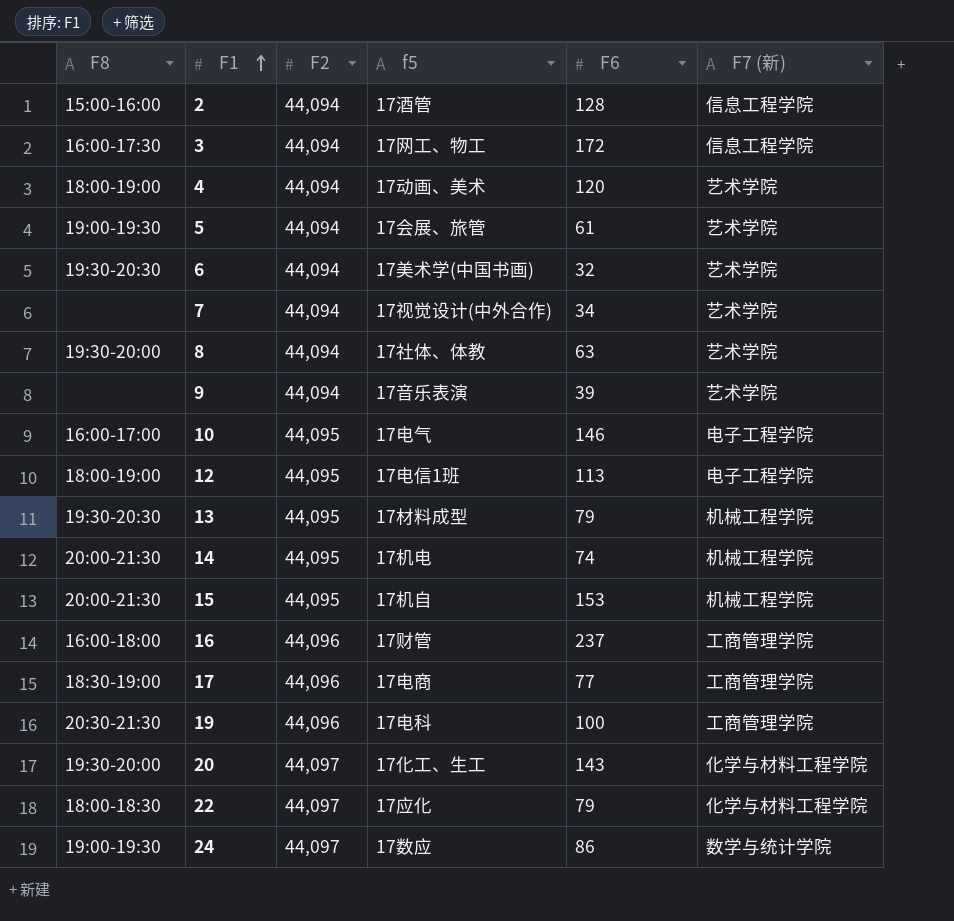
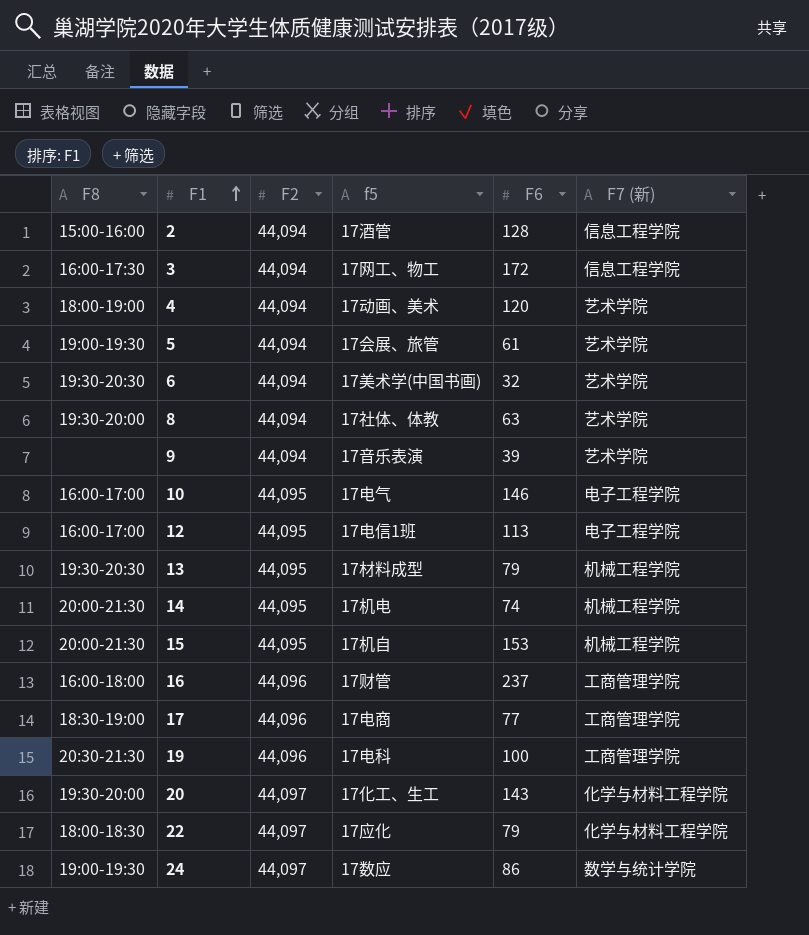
row 7: none | 44,094 | 17视觉设计(中外合作) | 34 | 艺术学院 -> none
12 | F8: 18:00-19:00 -> 16:00-17:00

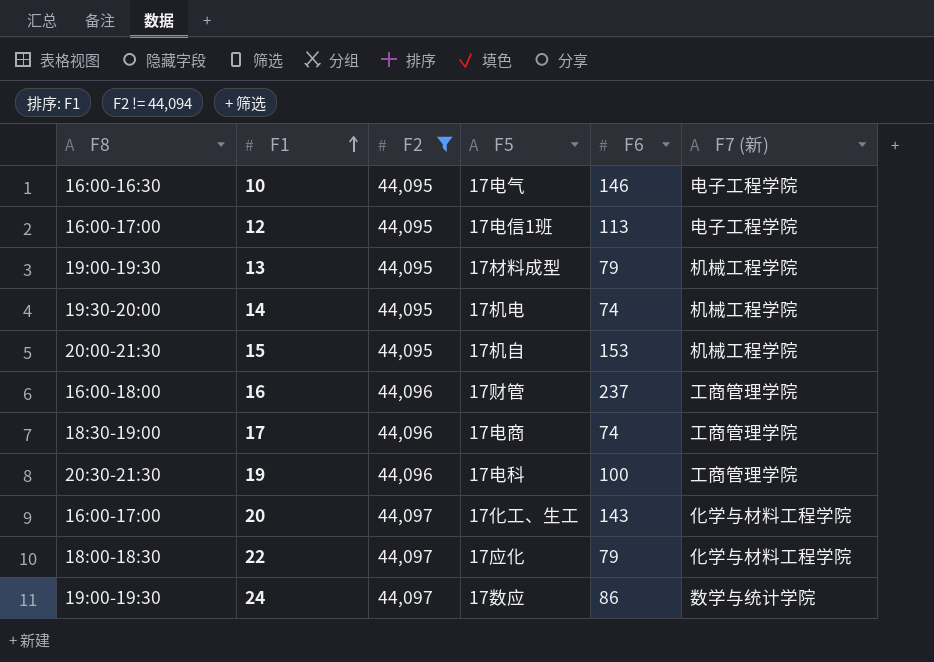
filter: none -> F2 != 44,094
column name: f5 -> F5
10 | F8: 16:00-17:00 -> 16:00-16:30
13 | F8: 19:30-20:30 -> 19:00-19:30
14 | F8: 20:00-21:30 -> 19:30-20:00
17 | F6: 77 -> 74
20 | F8: 19:30-20:00 -> 16:00-17:00

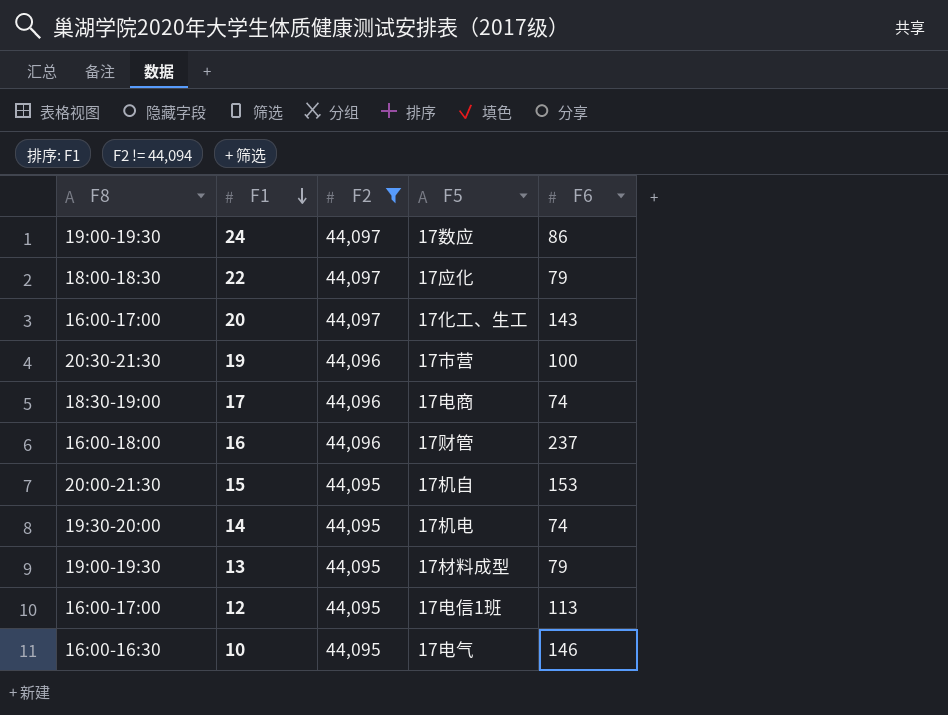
row order: F1 ascending -> F1 descending
column F7 (新) | position: 6 -> none
19 | F5: 17电科 -> 17市营

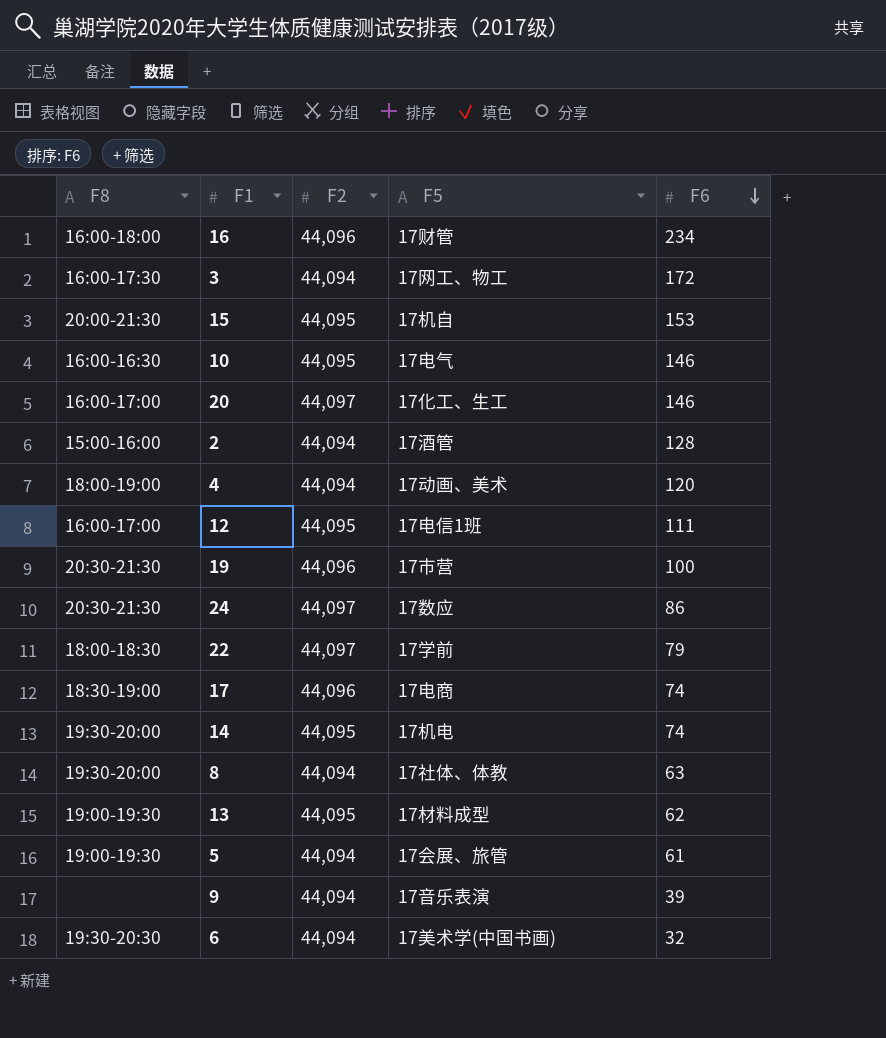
filter: F2 != 44,094 -> none
row order: F1 descending -> F6 descending
16 | F6: 237 -> 234
20 | F6: 143 -> 146
12 | F6: 113 -> 111
24 | F8: 19:00-19:30 -> 20:30-21:30
22 | F5: 17应化 -> 17学前
13 | F6: 79 -> 62

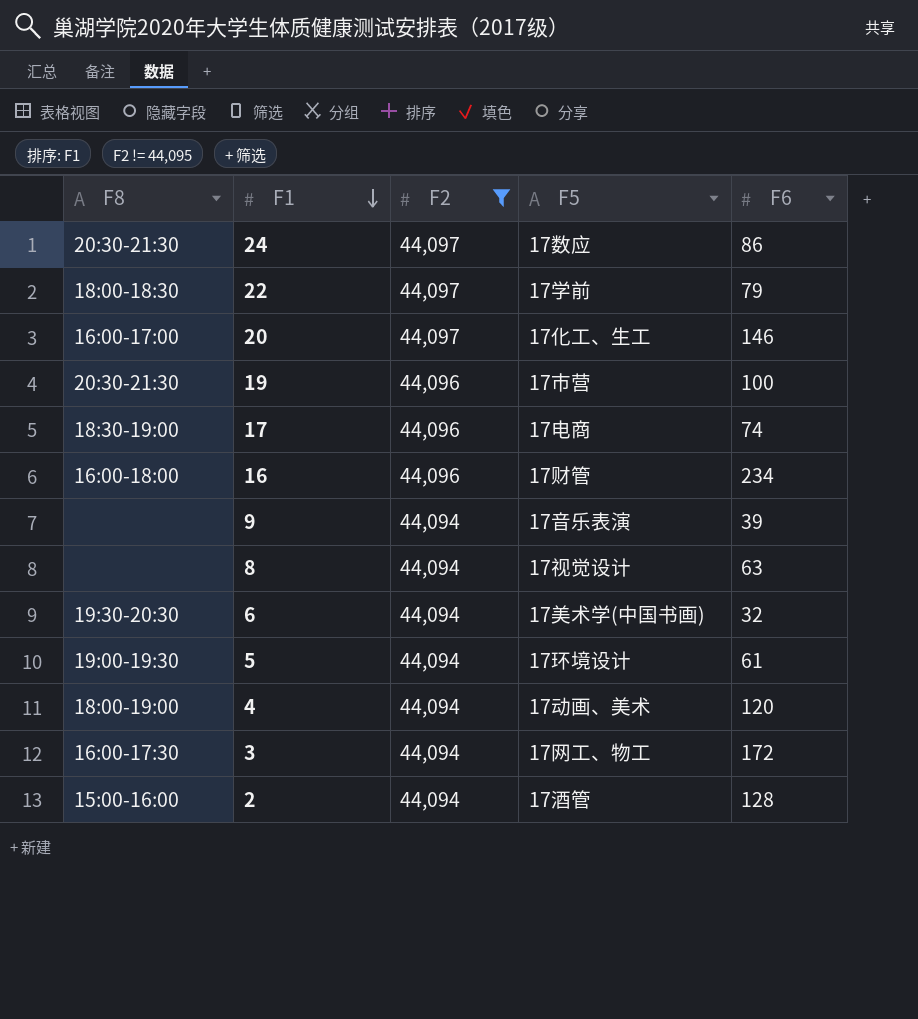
filter: none -> F2 != 44,095
row order: F6 descending -> F1 descending
8 | F8: 19:30-20:00 -> none
8 | F5: 17社体、体教 -> 17视觉设计
5 | F5: 17会展、旅管 -> 17环境设计

